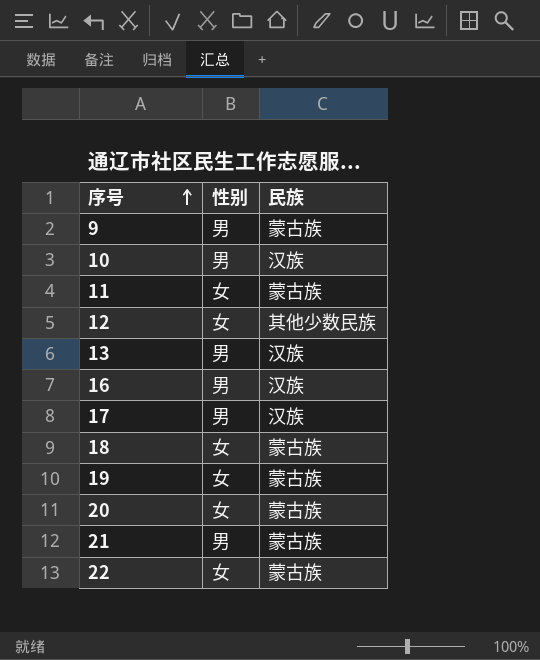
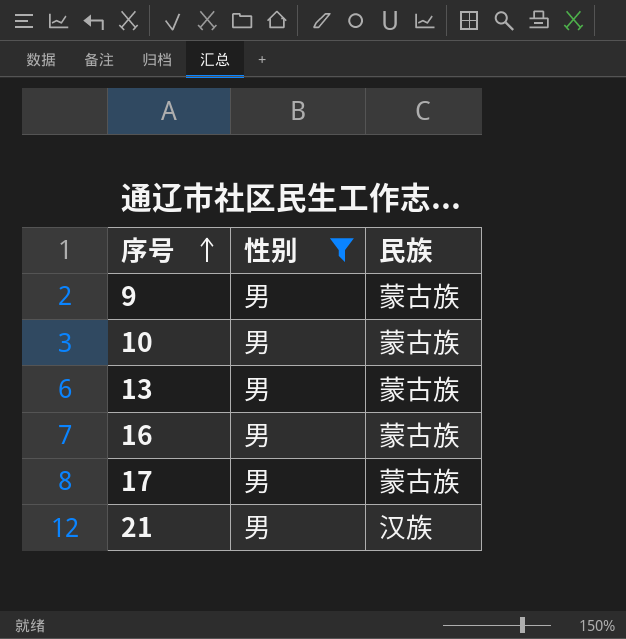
filter: none -> 性别 = 男
10 | 民族: 汉族 -> 蒙古族
13 | 民族: 汉族 -> 蒙古族
16 | 民族: 汉族 -> 蒙古族
17 | 民族: 汉族 -> 蒙古族
21 | 民族: 蒙古族 -> 汉族

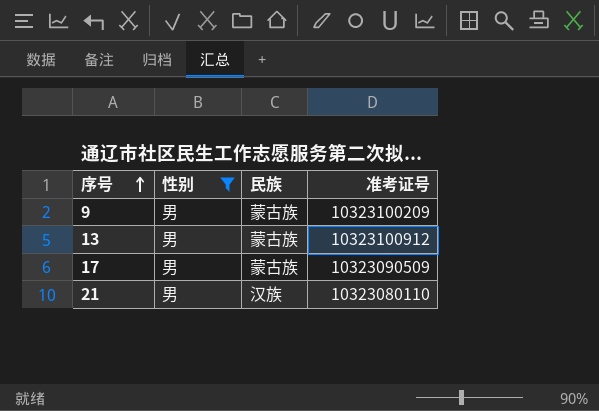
column 准考证号 | position: none -> 4
row 10: 男 | 蒙古族 -> none
row 16: 男 | 蒙古族 -> none

